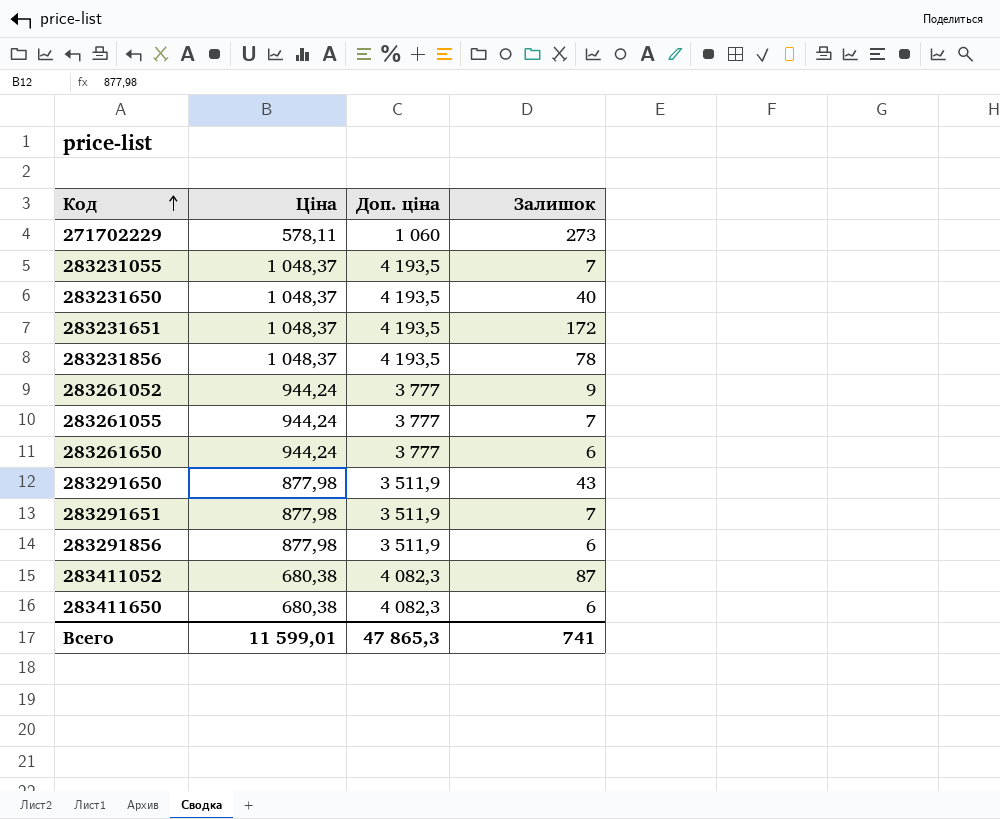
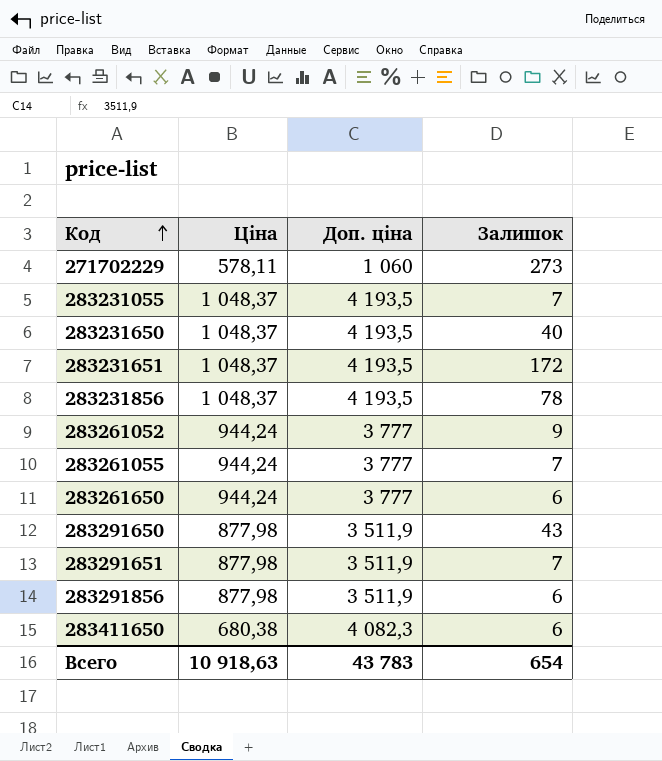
row 283411052: 680,38 | 4 082,3 | 87 -> none
Всего | Ціна: 11 599,01 -> 10 918,63
Всего | Доп. ціна: 47 865,3 -> 43 783
Всего | Залишок: 741 -> 654

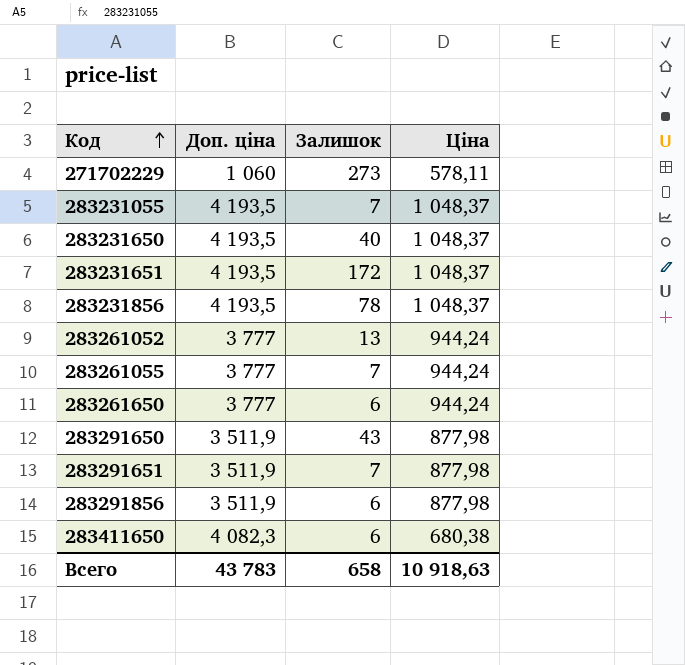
column Ціна | position: 2 -> 4
283261052 | Залишок: 9 -> 13
Всего | Залишок: 654 -> 658

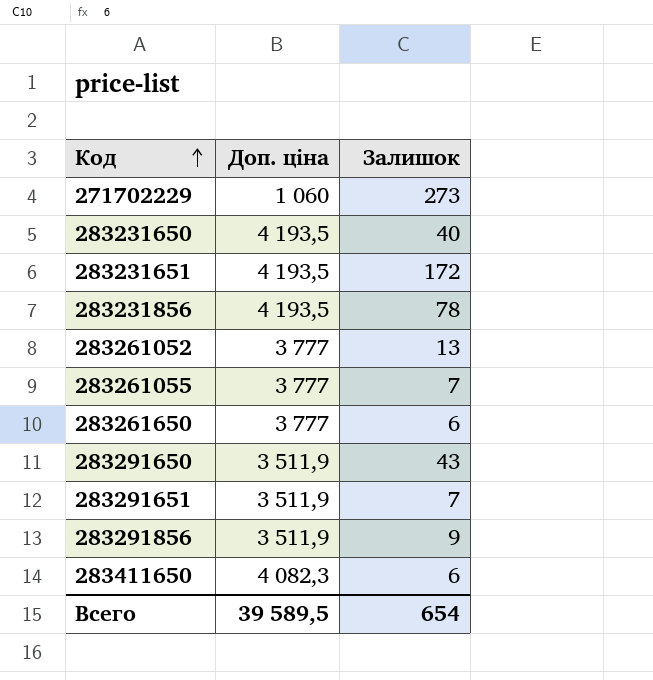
column Ціна | position: 4 -> none
row 283231055: 4 193,5 | 7 | 1 048,37 -> none
283291856 | Залишок: 6 -> 9
Всего | Доп. ціна: 43 783 -> 39 589,5
Всего | Залишок: 658 -> 654

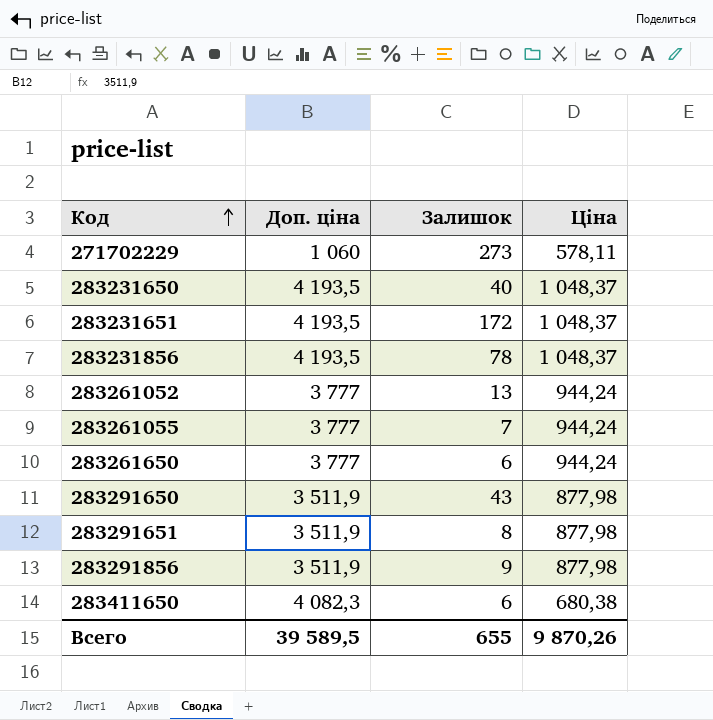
column Ціна | position: none -> 4
283291651 | Залишок: 7 -> 8
Всего | Залишок: 654 -> 655

